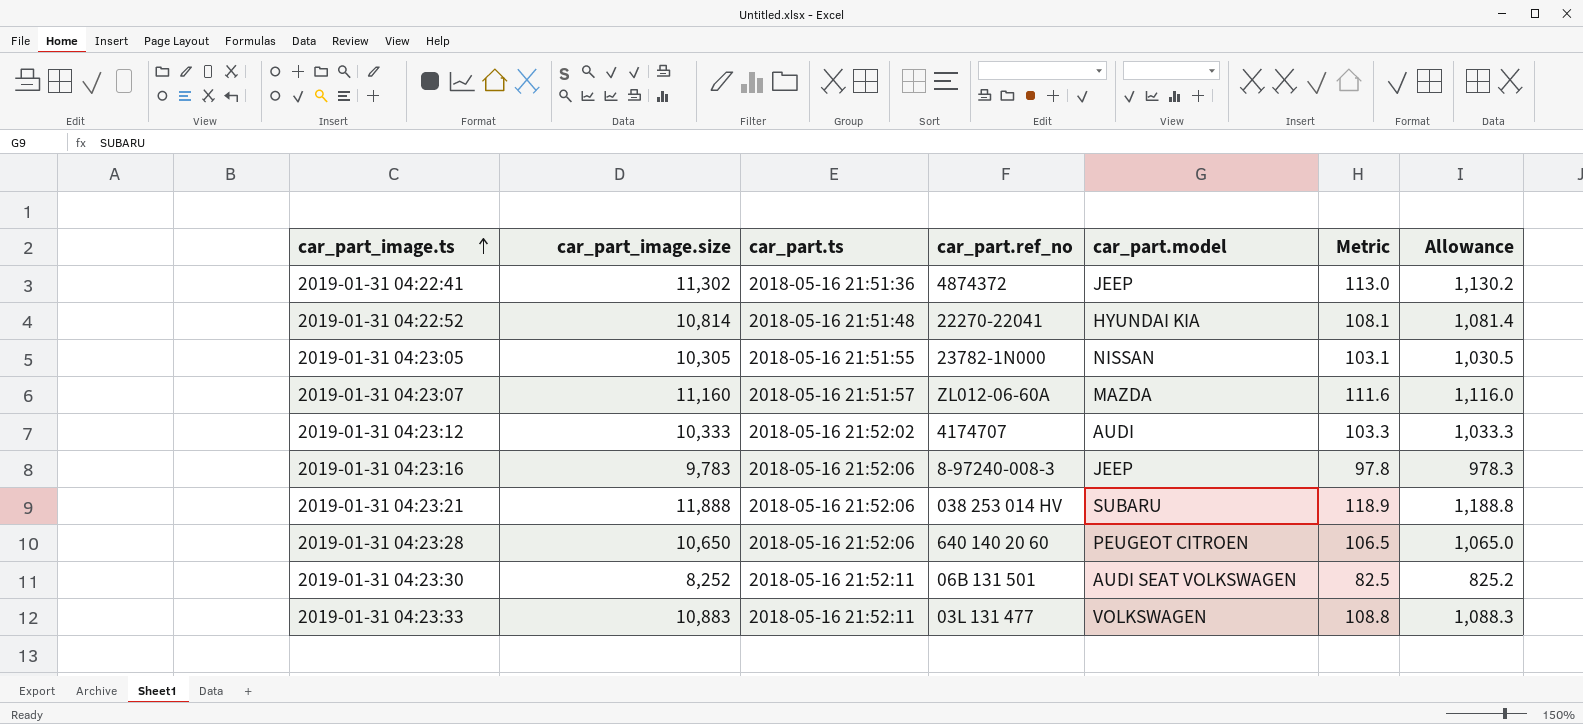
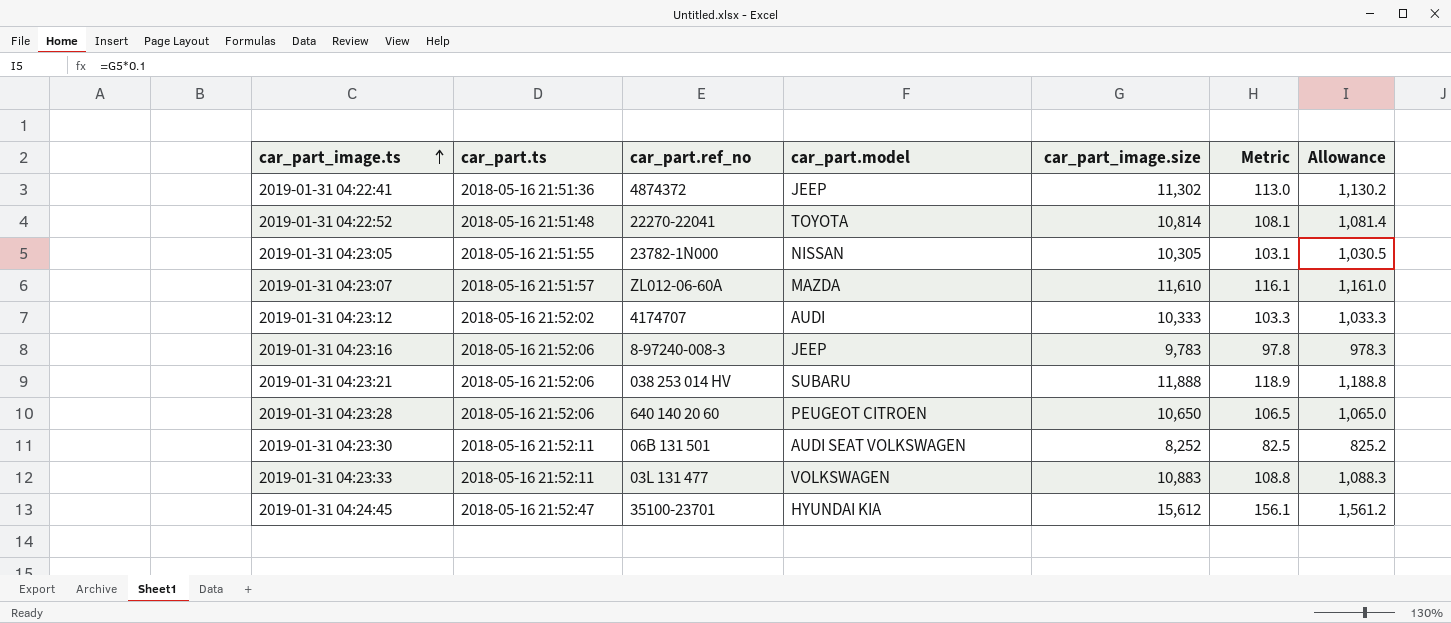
column car_part_image.size | position: 2 -> 5
2019-01-31 04:22:52 | car_part.model: HYUNDAI KIA -> TOYOTA
2019-01-31 04:23:07 | car_part_image.size: 11,160 -> 11,610
2019-01-31 04:23:07 | Metric: 111.6 -> 116.1
2019-01-31 04:23:07 | Allowance: 1,116.0 -> 1,161.0
row 2019-01-31 04:24:45: none -> 2018-05-16 21:52:47 | 35100-23701 | HYUNDAI KIA | 15,612 | 156.1 | 1,561.2

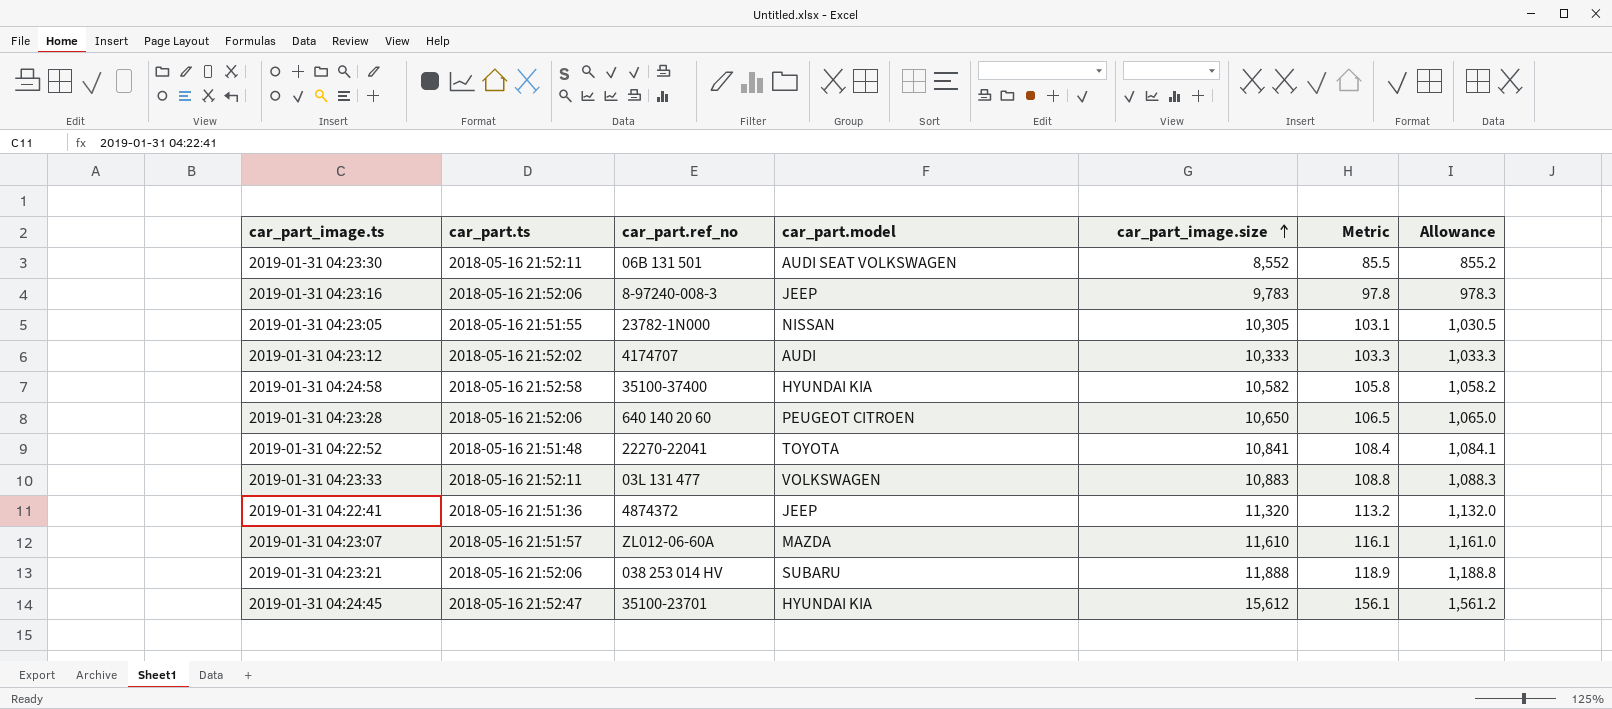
row order: car_part_image.ts ascending -> car_part_image.size ascending
2019-01-31 04:23:30 | car_part_image.size: 8,252 -> 8,552
2019-01-31 04:23:30 | Metric: 82.5 -> 85.5
2019-01-31 04:23:30 | Allowance: 825.2 -> 855.2
row 2019-01-31 04:24:58: none -> 2018-05-16 21:52:58 | 35100-37400 | HYUNDAI KIA | 10,582 | 105.8 | 1,058.2
2019-01-31 04:22:52 | car_part_image.size: 10,814 -> 10,841
2019-01-31 04:22:52 | Metric: 108.1 -> 108.4
2019-01-31 04:22:52 | Allowance: 1,081.4 -> 1,084.1
2019-01-31 04:22:41 | car_part_image.size: 11,302 -> 11,320
2019-01-31 04:22:41 | Metric: 113.0 -> 113.2
2019-01-31 04:22:41 | Allowance: 1,130.2 -> 1,132.0

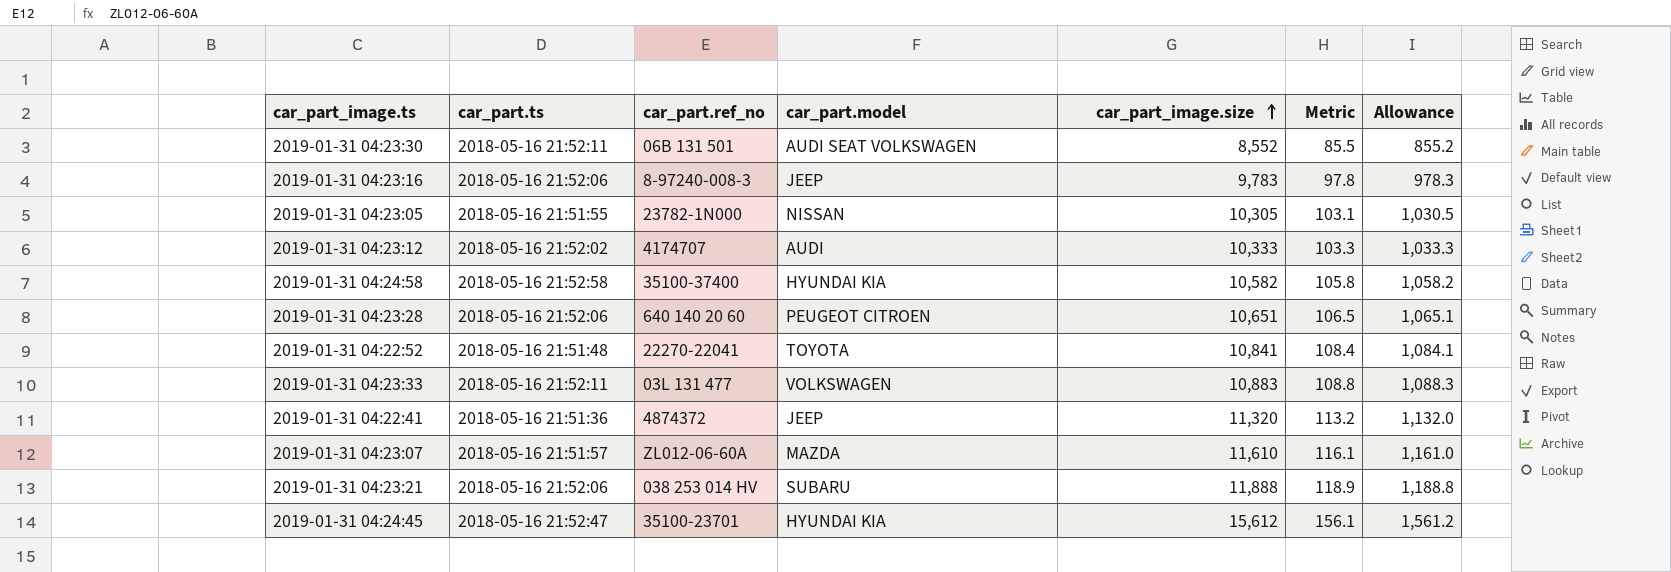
2019-01-31 04:23:28 | car_part_image.size: 10,650 -> 10,651
2019-01-31 04:23:28 | Allowance: 1,065.0 -> 1,065.1

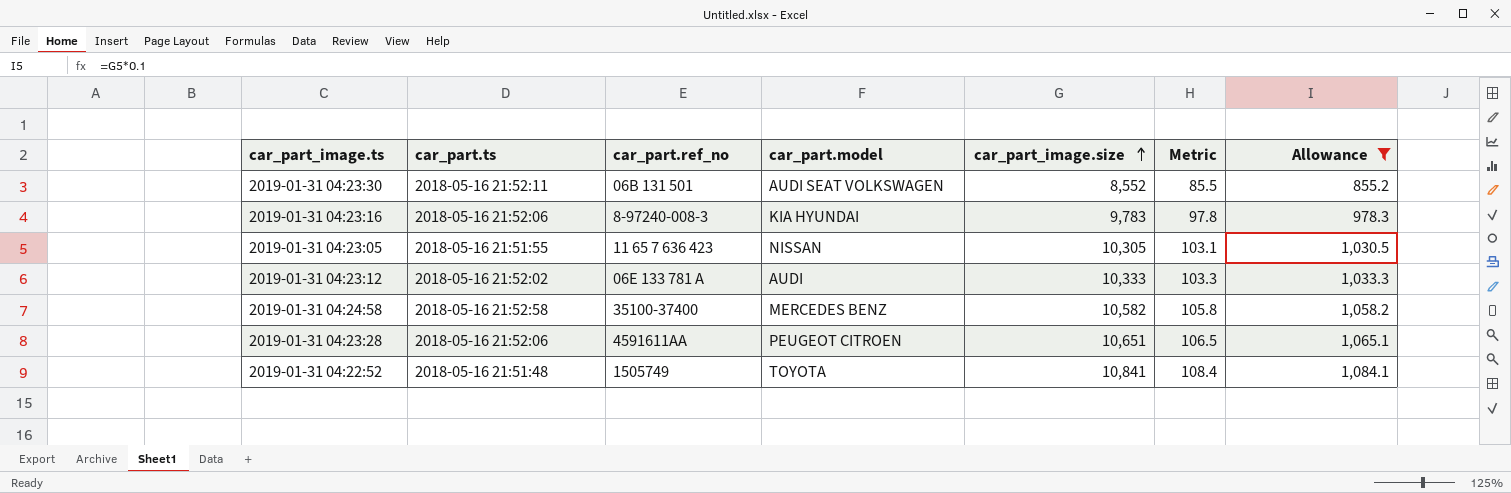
filter: none -> Allowance <= 1,084.1
2019-01-31 04:23:16 | car_part.model: JEEP -> KIA HYUNDAI
2019-01-31 04:23:05 | car_part.ref_no: 23782-1N000 -> 11 65 7 636 423
2019-01-31 04:23:12 | car_part.ref_no: 4174707 -> 06E 133 781 A
2019-01-31 04:24:58 | car_part.model: HYUNDAI KIA -> MERCEDES BENZ
2019-01-31 04:23:28 | car_part.ref_no: 640 140 20 60 -> 4591611AA
2019-01-31 04:22:52 | car_part.ref_no: 22270-22041 -> 1505749

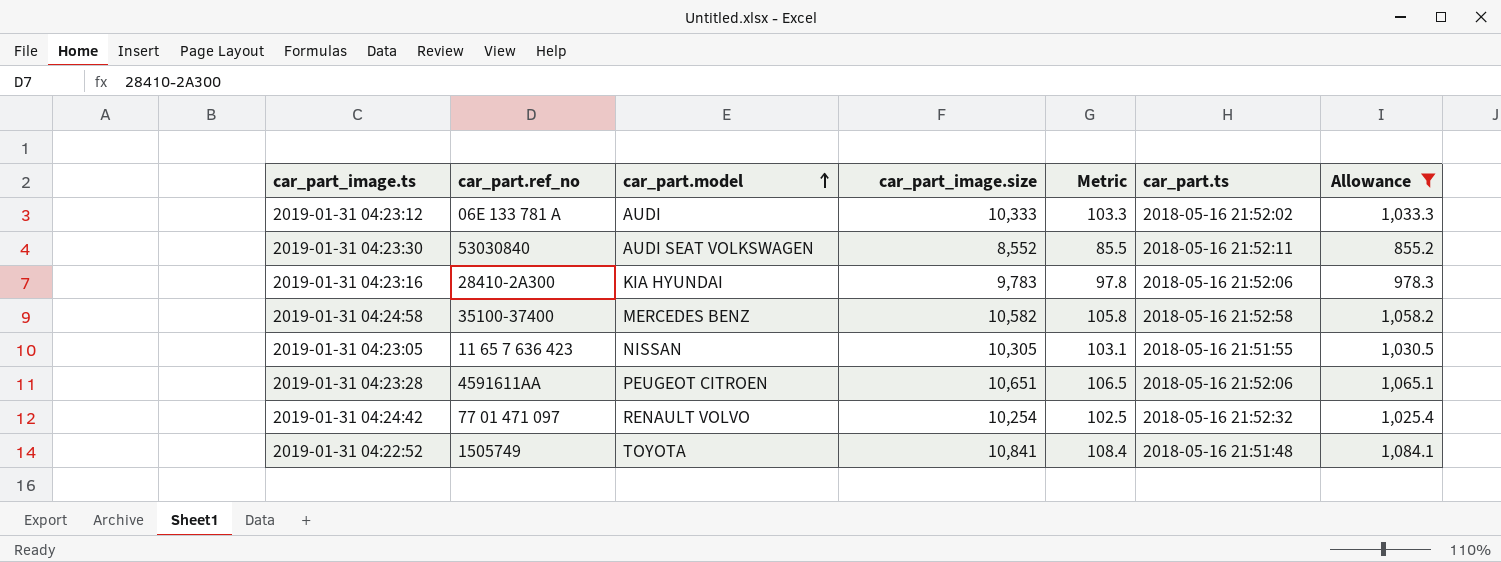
row order: car_part_image.size ascending -> car_part.model ascending
column car_part.ts | position: 2 -> 6
2019-01-31 04:23:30 | car_part.ref_no: 06B 131 501 -> 53030840
2019-01-31 04:23:16 | car_part.ref_no: 8-97240-008-3 -> 28410-2A300
row 2019-01-31 04:24:42: none -> 77 01 471 097 | RENAULT VOLVO | 10,254 | 102.5 | 2018-05-16 21:52:32 | 1,025.4

